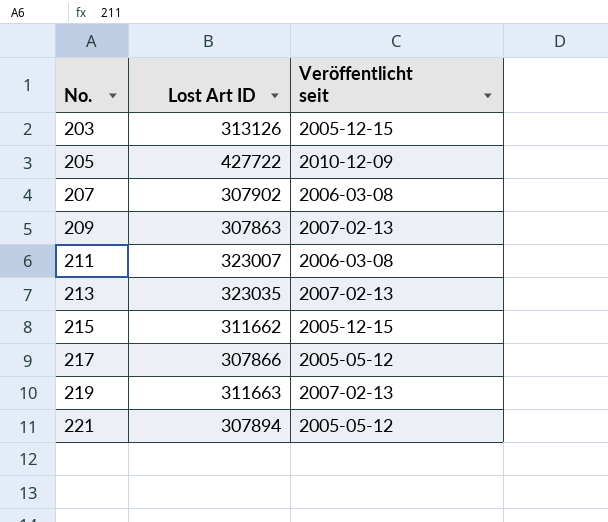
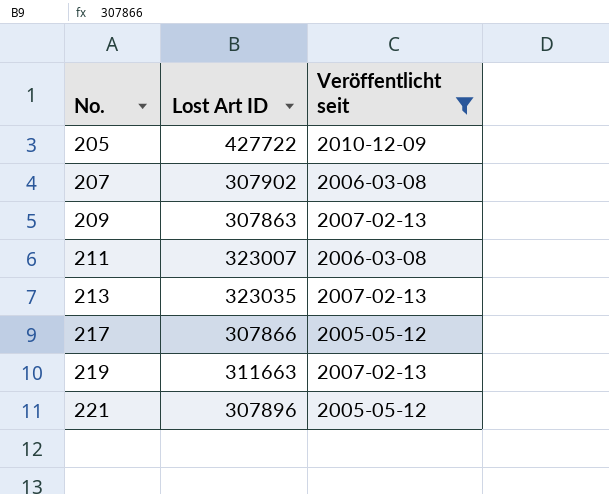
filter: none -> Veröffentlicht seit != 2005-12-15
221 | Lost Art ID: 307894 -> 307896

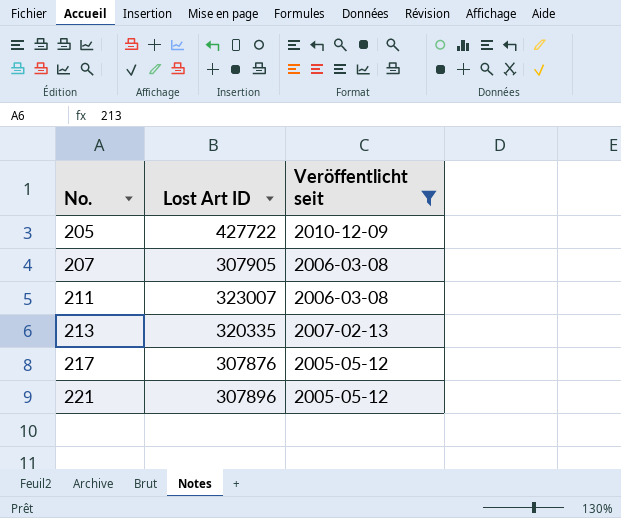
row 209: 307863 | 2007-02-13 -> none
row 219: 311663 | 2007-02-13 -> none
207 | Lost Art ID: 307902 -> 307905
213 | Lost Art ID: 323035 -> 320335
217 | Lost Art ID: 307866 -> 307876

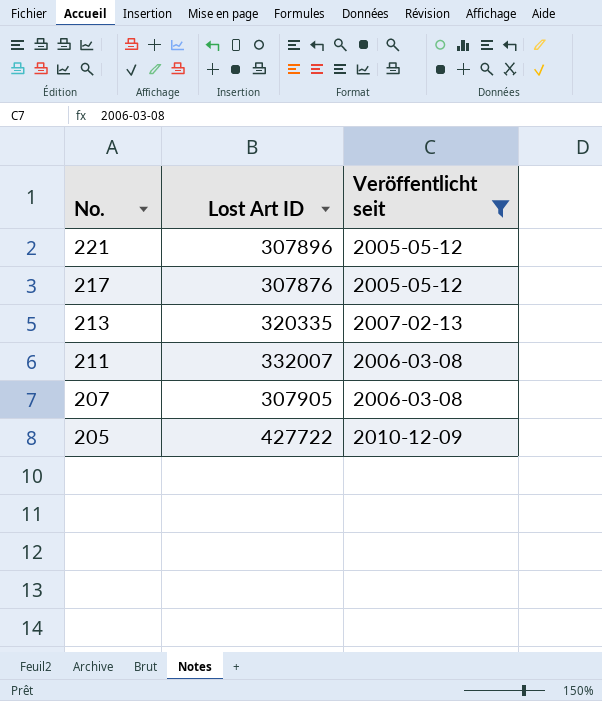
row order: No. ascending -> No. descending
211 | Lost Art ID: 323007 -> 332007

